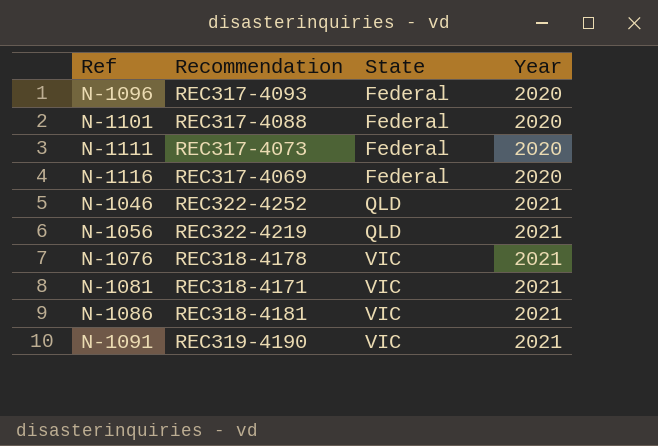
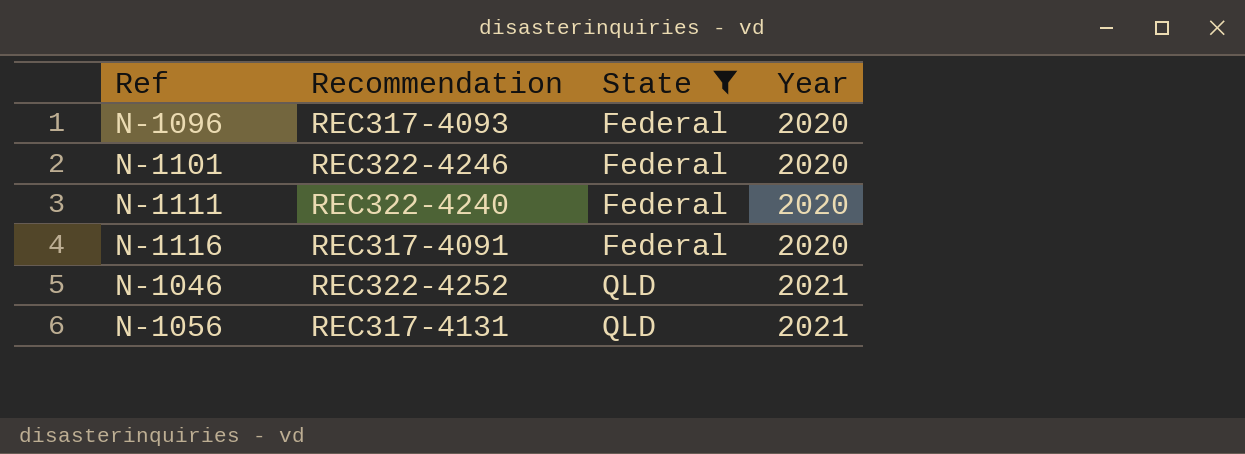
filter: none -> State != VIC
N-1101 | Recommendation: REC317-4088 -> REC322-4246
N-1111 | Recommendation: REC317-4073 -> REC322-4240
N-1116 | Recommendation: REC317-4069 -> REC317-4091
N-1056 | Recommendation: REC322-4219 -> REC317-4131

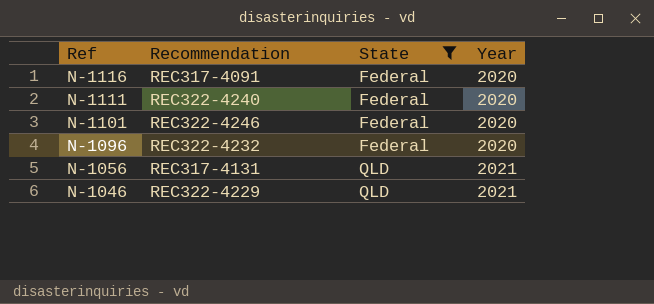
row order: State ascending -> Ref descending
N-1096 | Recommendation: REC317-4093 -> REC322-4232
N-1046 | Recommendation: REC322-4252 -> REC322-4229

